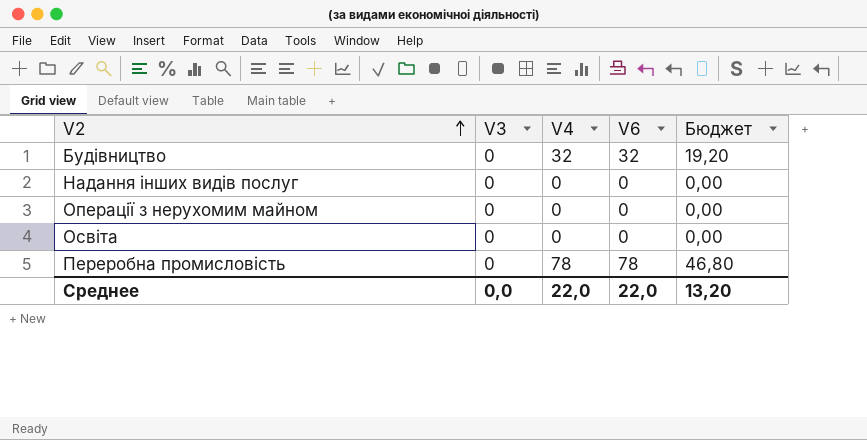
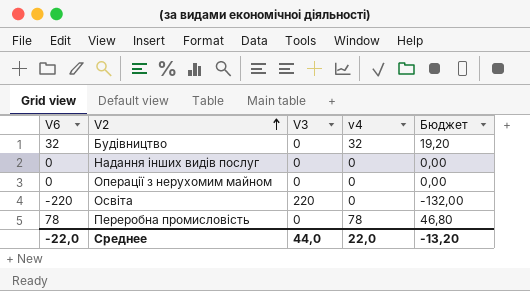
column V6 | position: 4 -> 1
column name: V4 -> v4
Освіта | V6: 0 -> -220
Освіта | V3: 0 -> 220
Освіта | Бюджет: 0,00 -> -132,00
Среднее | V6: 22,0 -> -22,0
Среднее | V3: 0,0 -> 44,0
Среднее | Бюджет: 13,20 -> -13,20

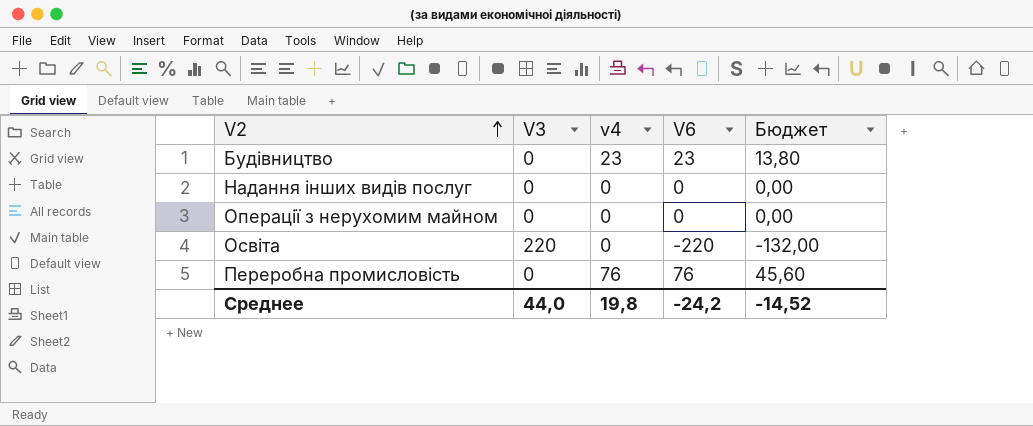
column V6 | position: 1 -> 4
Будівництво | v4: 32 -> 23
Будівництво | V6: 32 -> 23
Будівництво | Бюджет: 19,20 -> 13,80
Переробна промисловість | v4: 78 -> 76
Переробна промисловість | V6: 78 -> 76
Переробна промисловість | Бюджет: 46,80 -> 45,60
Среднее | v4: 22,0 -> 19,8
Среднее | V6: -22,0 -> -24,2
Среднее | Бюджет: -13,20 -> -14,52

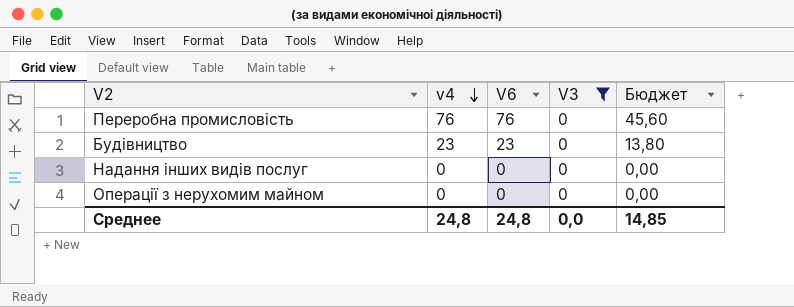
filter: none -> V3 = 0
row order: V2 ascending -> v4 descending
column V3 | position: 2 -> 4
Среднее | v4: 19,8 -> 24,8
Среднее | V6: -24,2 -> 24,8
Среднее | V3: 44,0 -> 0,0
Среднее | Бюджет: -14,52 -> 14,85

